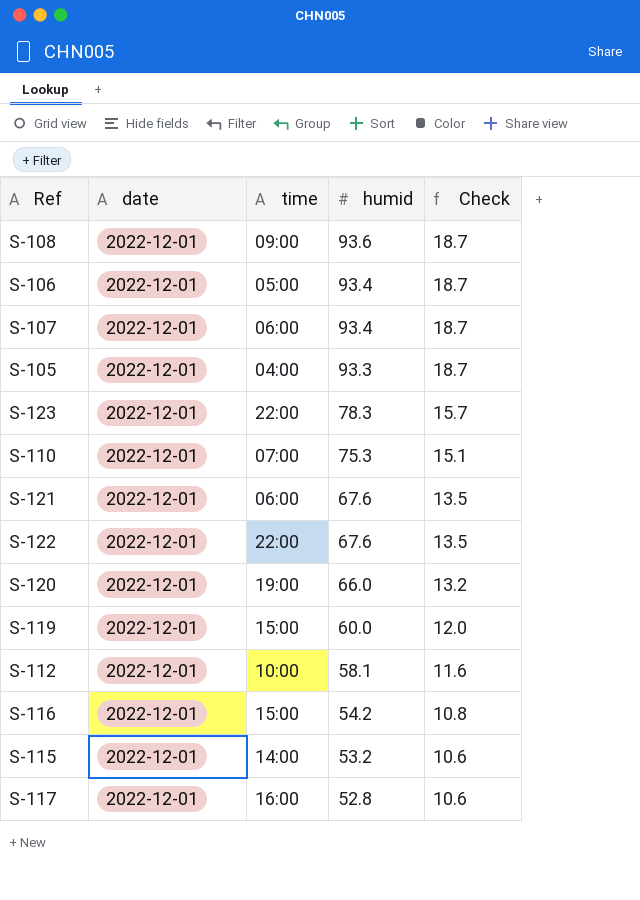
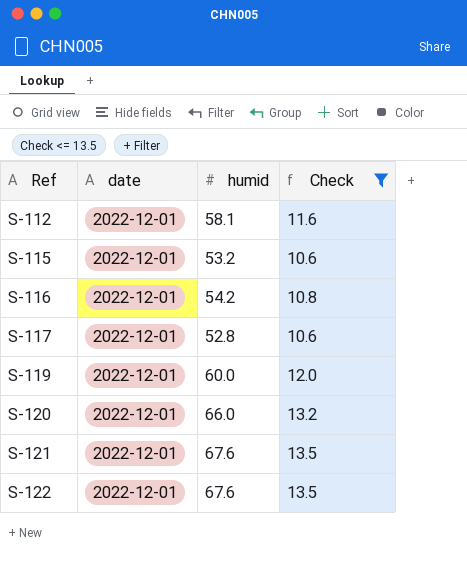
filter: none -> Check <= 13.5
row order: humid descending -> Ref ascending
column time | position: 3 -> none

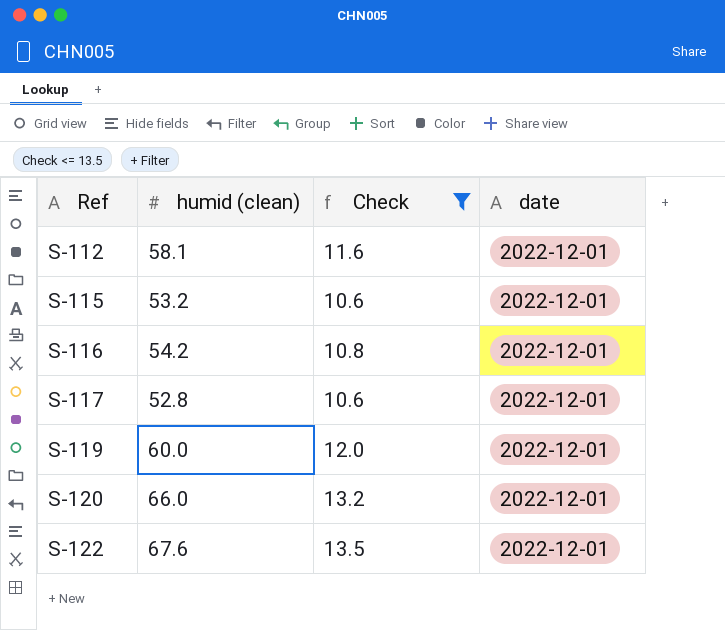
column name: humid -> humid (clean)
column date | position: 2 -> 4
row S-121: 2022-12-01 | 67.6 | 13.5 -> none

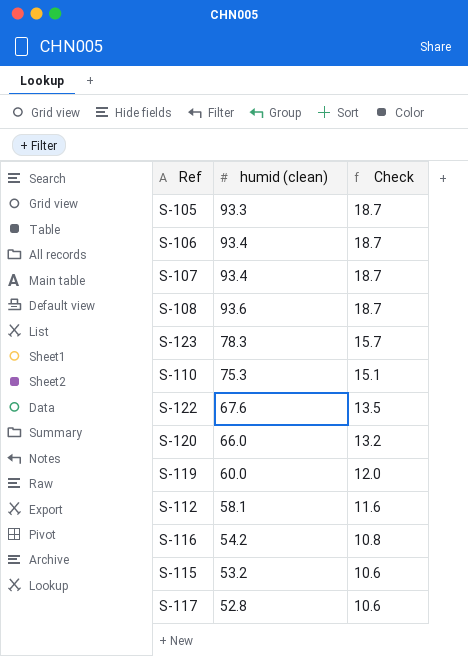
filter: Check <= 13.5 -> none
row order: Ref ascending -> Check descending
column date | position: 4 -> none

